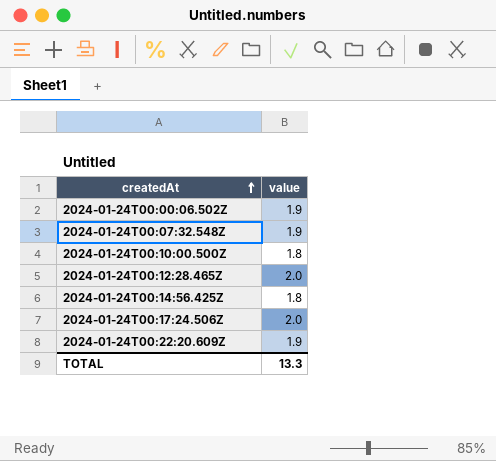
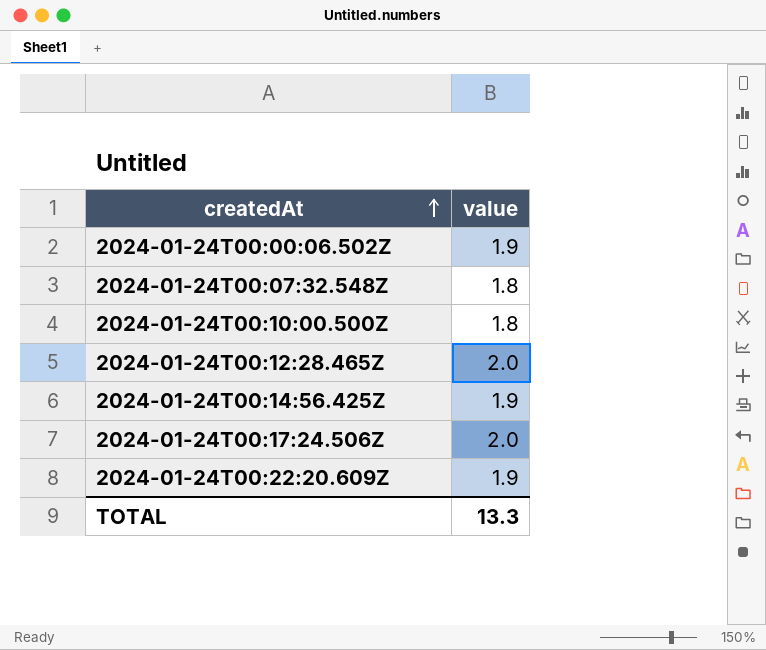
2024-01-24T00:07:32.548Z | value: 1.9 -> 1.8
2024-01-24T00:14:56.425Z | value: 1.8 -> 1.9

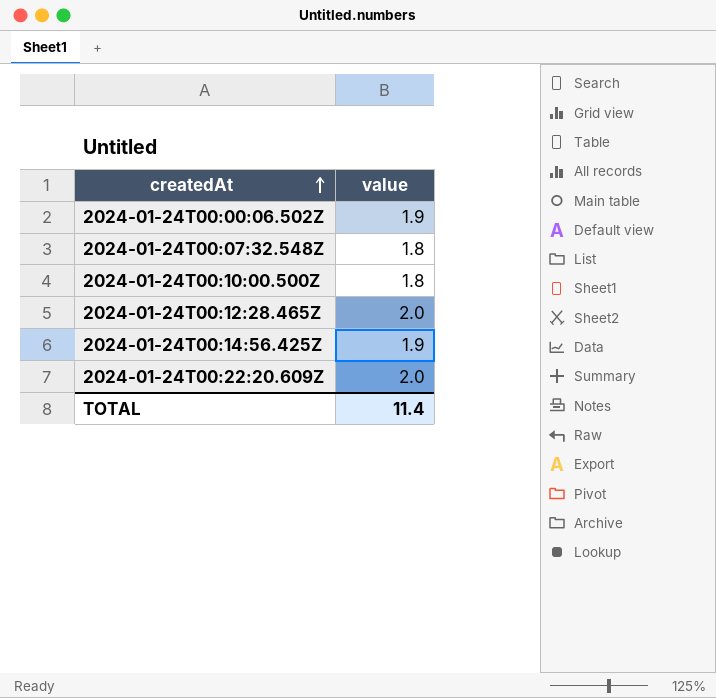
row 2024-01-24T00:17:24.506Z: 2.0 -> none
2024-01-24T00:22:20.609Z | value: 1.9 -> 2.0
TOTAL | value: 13.3 -> 11.4

